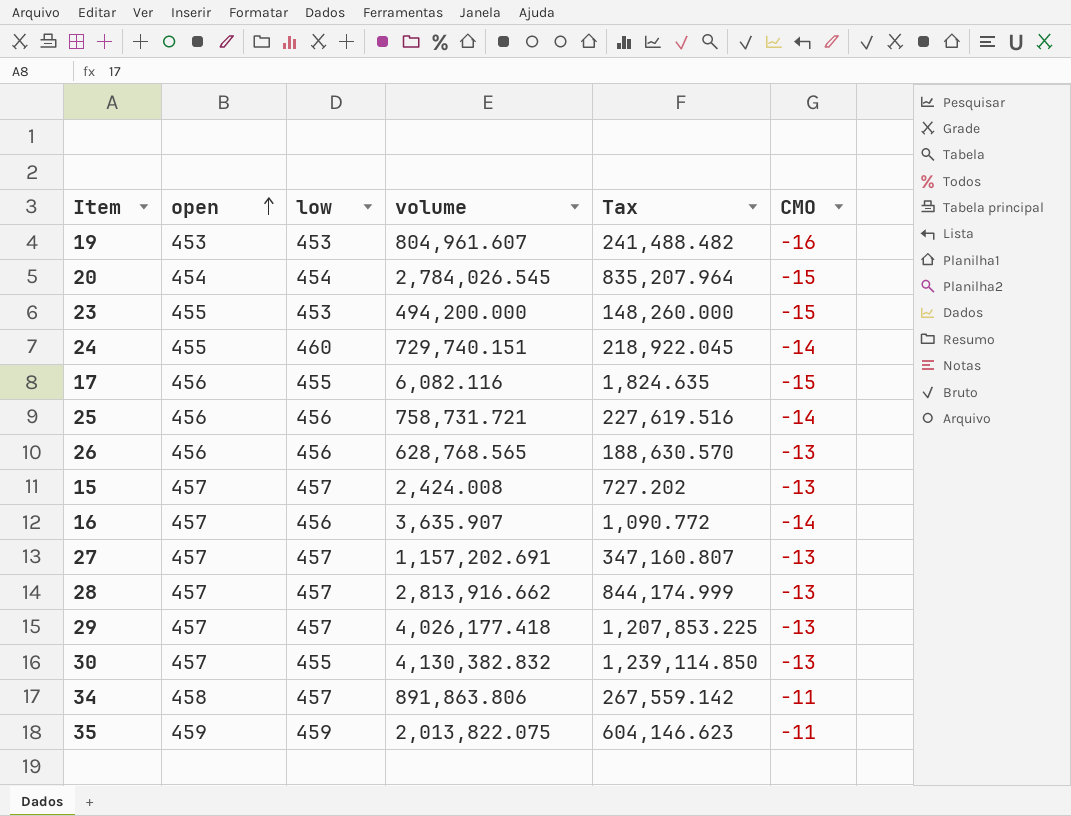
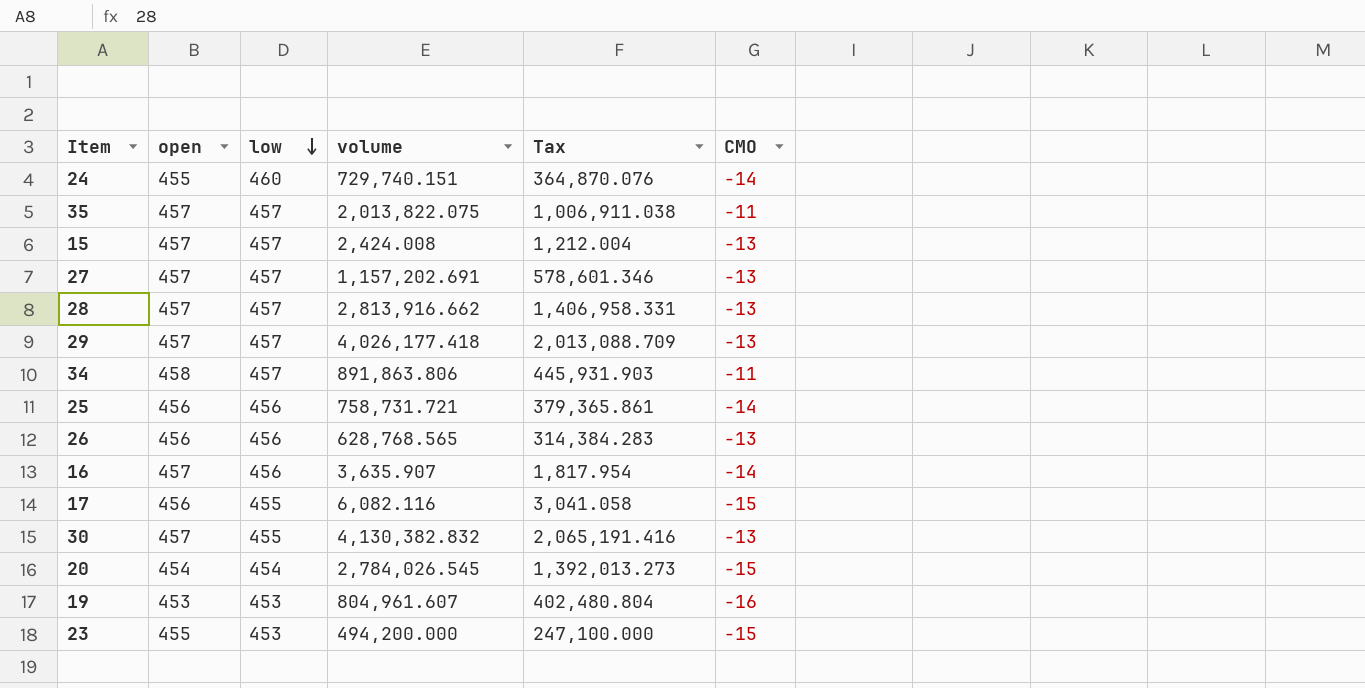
row order: open ascending -> low descending
column Tax | formula: [volume] * 0.3 -> [volume] * 0.5
35 | open: 459 -> 457
35 | low: 459 -> 457

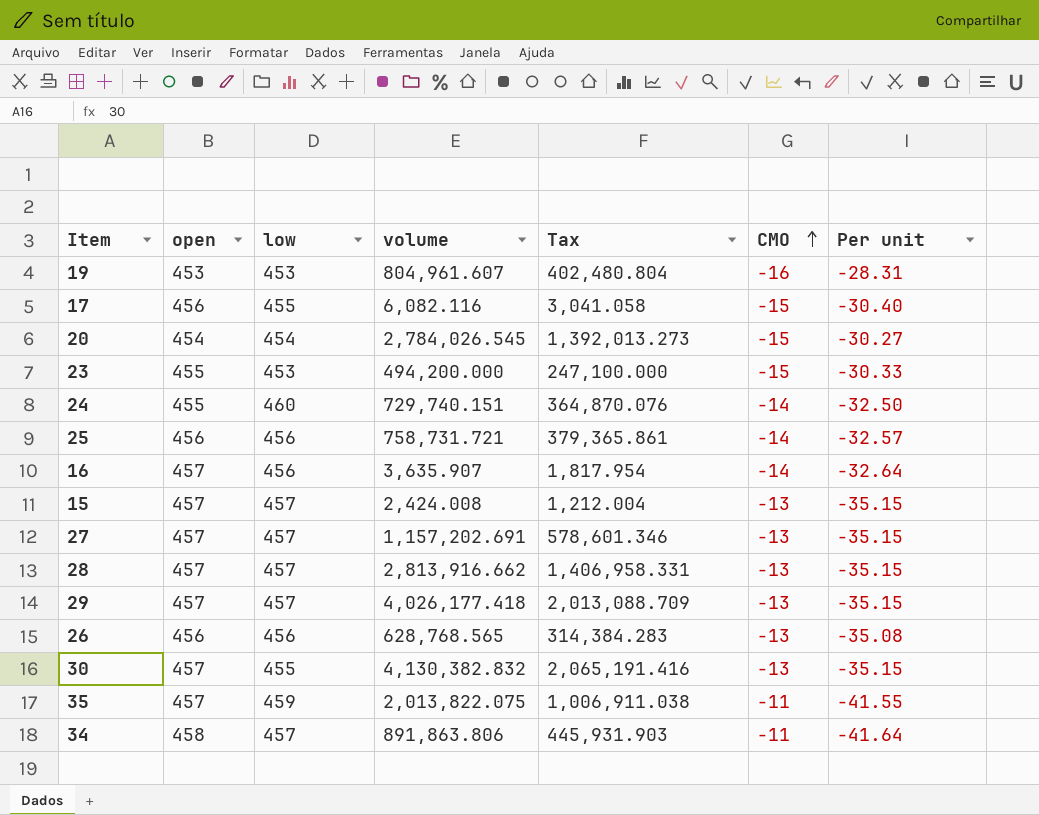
row order: low descending -> CMO ascending
column Per unit | formula: none -> [open] / [CMO]
35 | low: 457 -> 459

